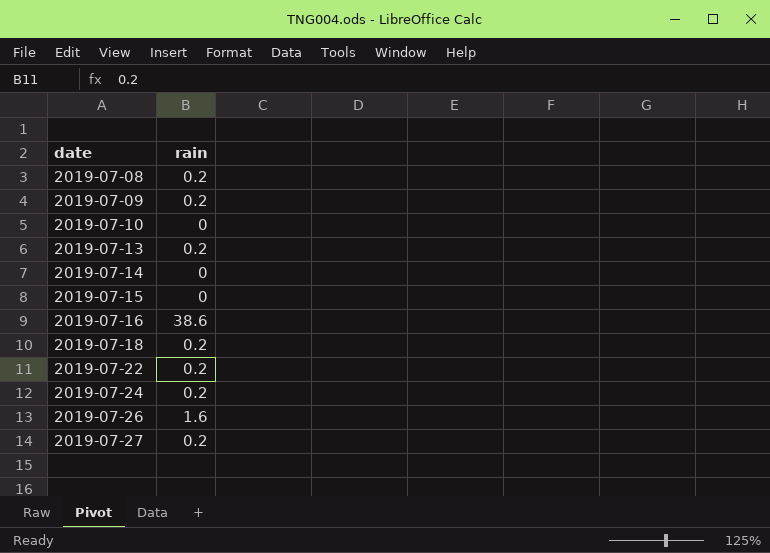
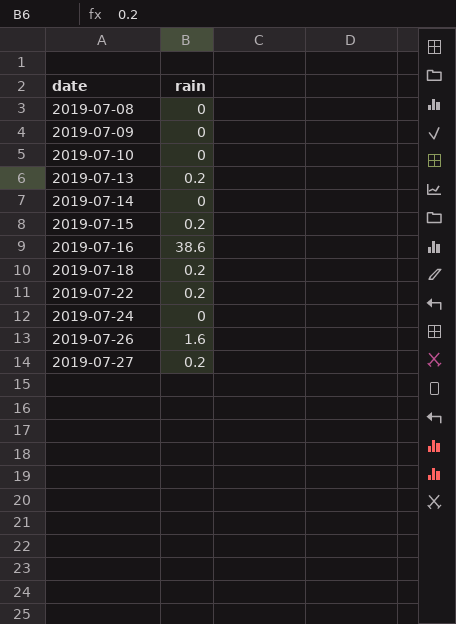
2019-07-08 | rain: 0.2 -> 0
2019-07-09 | rain: 0.2 -> 0
2019-07-15 | rain: 0 -> 0.2
2019-07-24 | rain: 0.2 -> 0

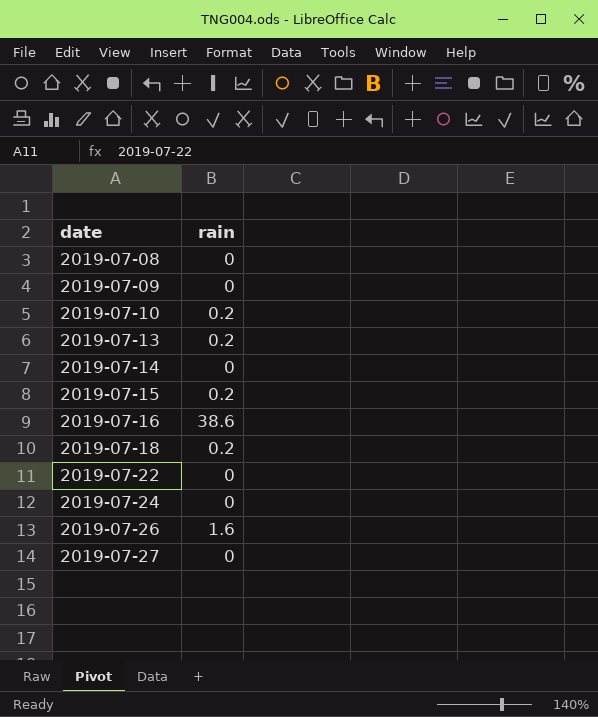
2019-07-10 | rain: 0 -> 0.2
2019-07-22 | rain: 0.2 -> 0
2019-07-27 | rain: 0.2 -> 0

